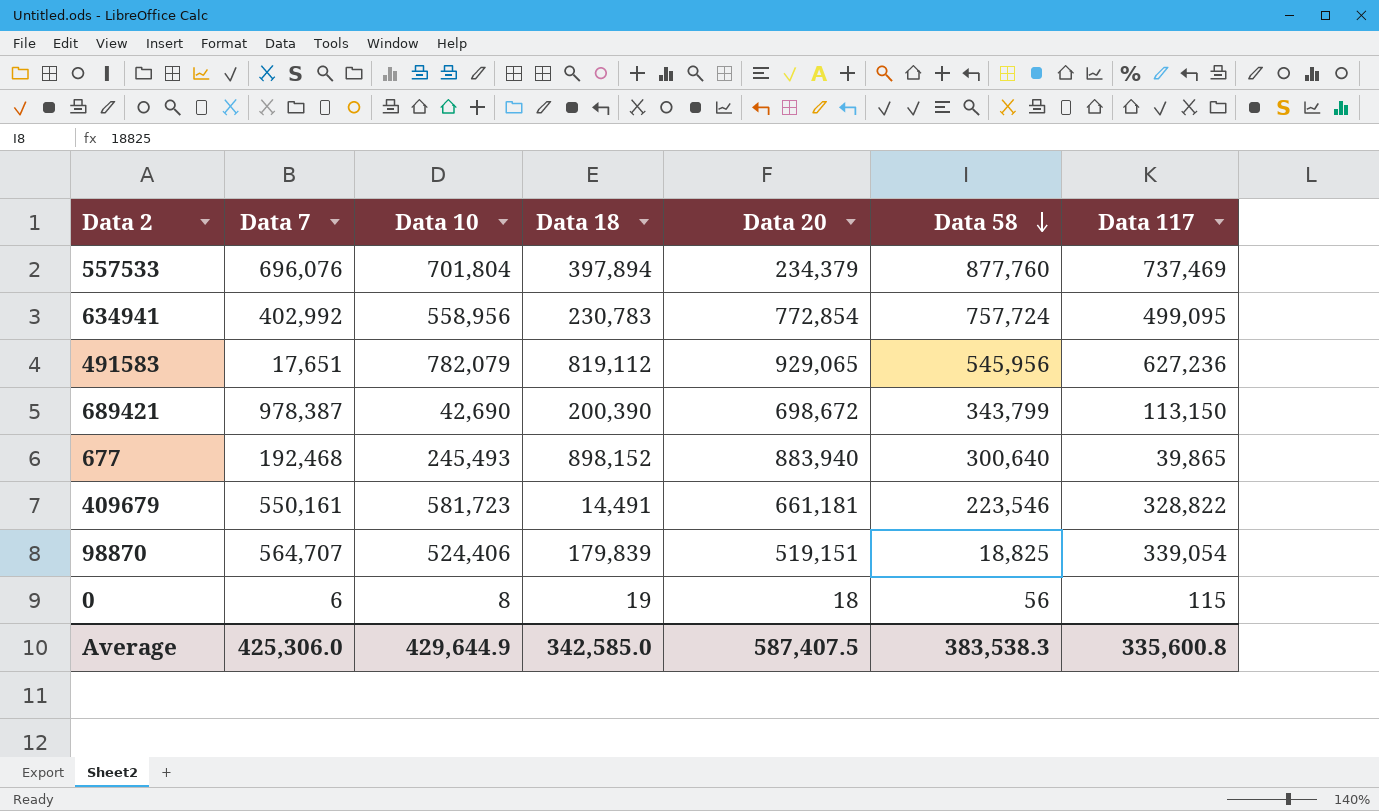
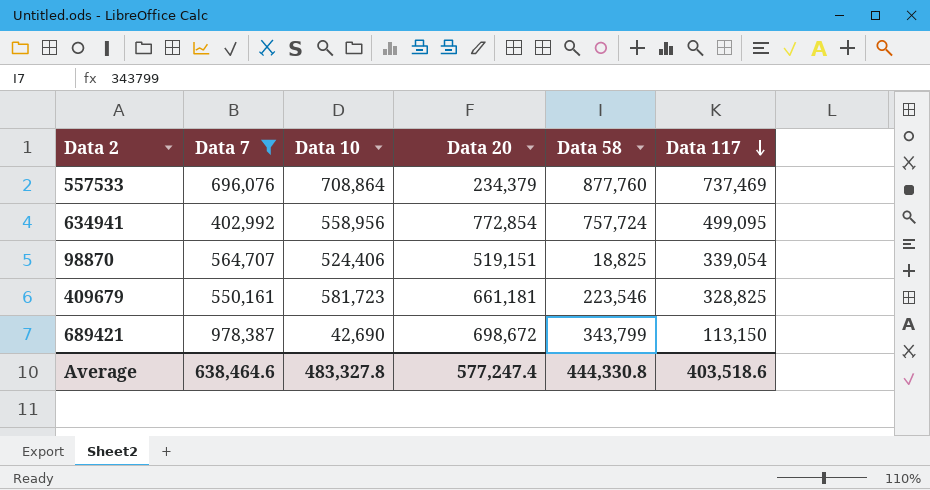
filter: none -> Data 7 >= 402,992
row order: Data 58 descending -> Data 117 descending
column Data 18 | position: 4 -> none
557533 | Data 10: 701,804 -> 708,864
409679 | Data 117: 328,822 -> 328,825
Average | Data 7: 425,306.0 -> 638,464.6
Average | Data 10: 429,644.9 -> 483,327.8
Average | Data 20: 587,407.5 -> 577,247.4
Average | Data 58: 383,538.3 -> 444,330.8
Average | Data 117: 335,600.8 -> 403,518.6

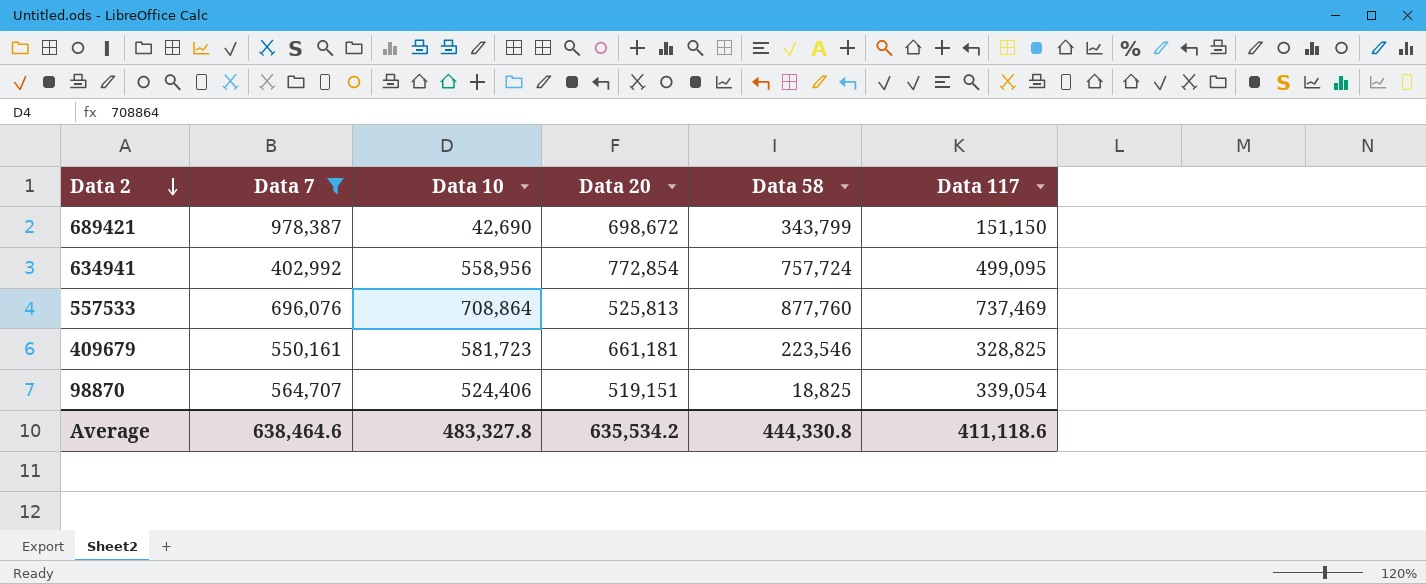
row order: Data 117 descending -> Data 2 descending
689421 | Data 117: 113,150 -> 151,150
557533 | Data 20: 234,379 -> 525,813
Average | Data 20: 577,247.4 -> 635,534.2
Average | Data 117: 403,518.6 -> 411,118.6

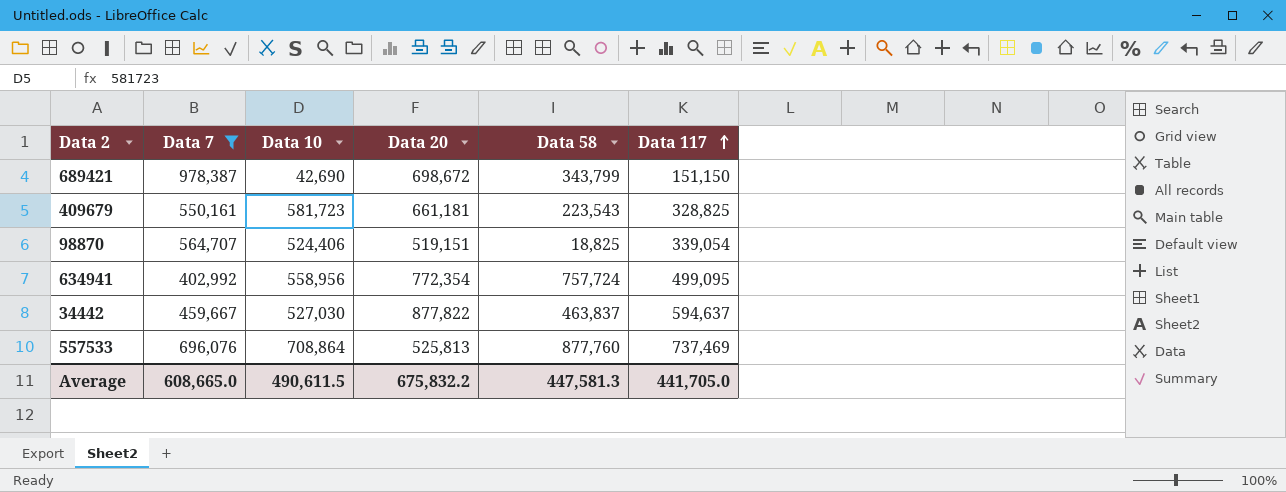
row order: Data 2 descending -> Data 117 ascending
409679 | Data 58: 223,546 -> 223,543
634941 | Data 20: 772,854 -> 772,354
row 34442: none -> 459,667 | 527,030 | 877,822 | 463,837 | 594,637
Average | Data 7: 638,464.6 -> 608,665.0
Average | Data 10: 483,327.8 -> 490,611.5
Average | Data 20: 635,534.2 -> 675,832.2
Average | Data 58: 444,330.8 -> 447,581.3
Average | Data 117: 411,118.6 -> 441,705.0

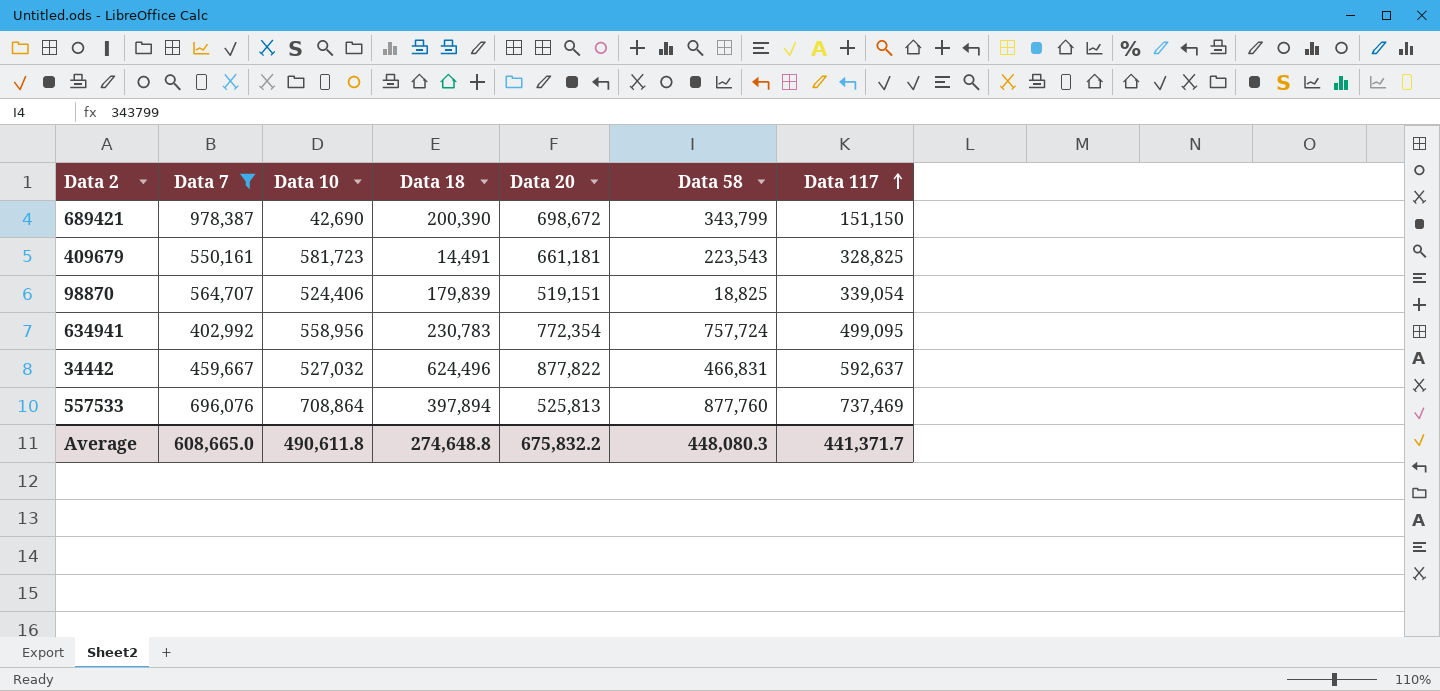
column Data 18 | position: none -> 4
34442 | Data 10: 527,030 -> 527,032
34442 | Data 58: 463,837 -> 466,831
34442 | Data 117: 594,637 -> 592,637
Average | Data 10: 490,611.5 -> 490,611.8
Average | Data 58: 447,581.3 -> 448,080.3
Average | Data 117: 441,705.0 -> 441,371.7

